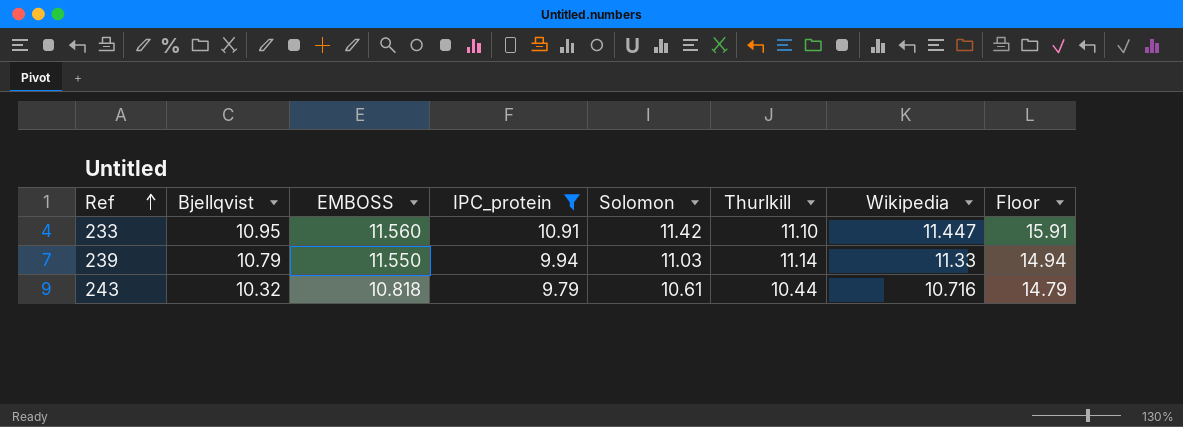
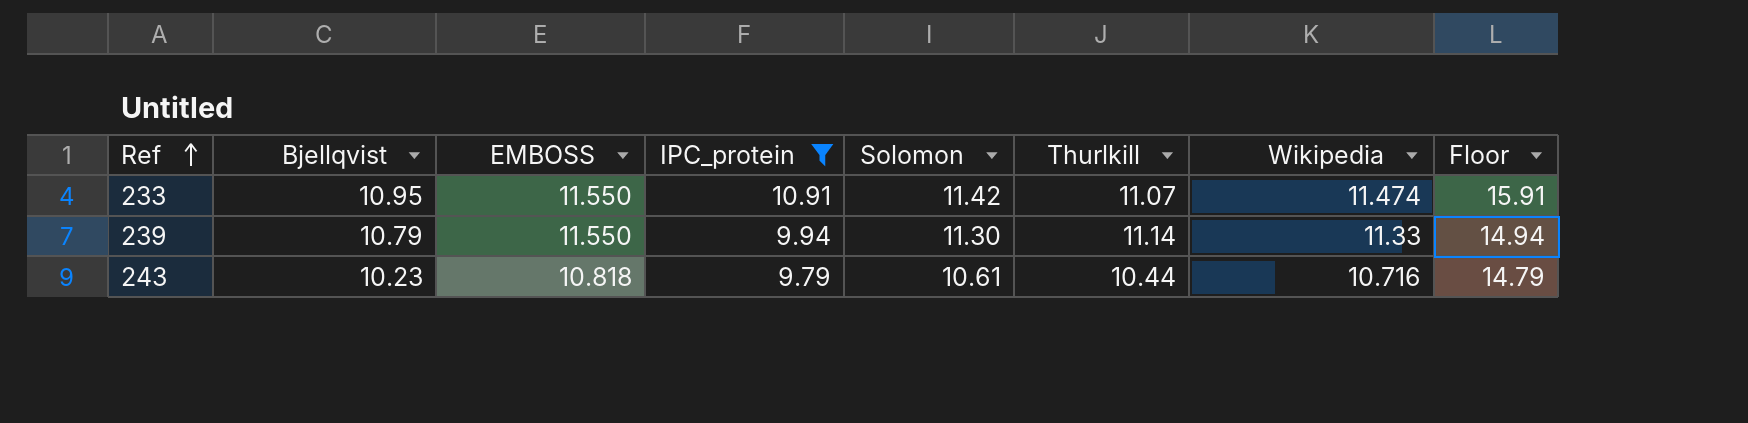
233 | EMBOSS: 11.560 -> 11.550
233 | Thurlkill: 11.10 -> 11.07
233 | Wikipedia: 11.447 -> 11.474
239 | Solomon: 11.03 -> 11.30
243 | Bjellqvist: 10.32 -> 10.23

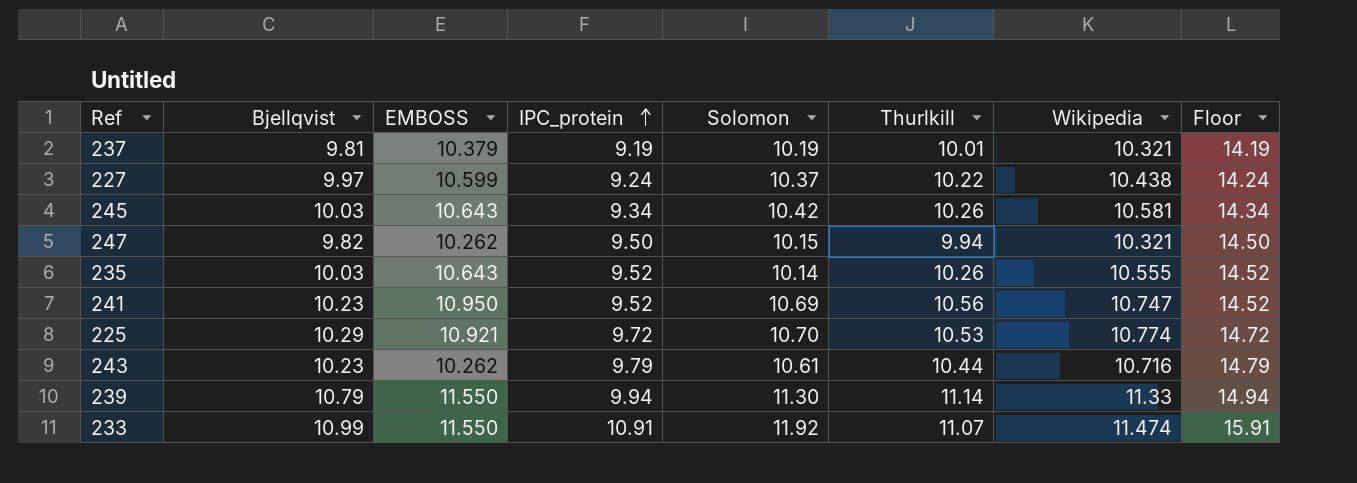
filter: IPC_protein >= 9.79 -> none
row order: Ref ascending -> IPC_protein ascending
243 | EMBOSS: 10.818 -> 10.262
233 | Bjellqvist: 10.95 -> 10.99
233 | Solomon: 11.42 -> 11.92

